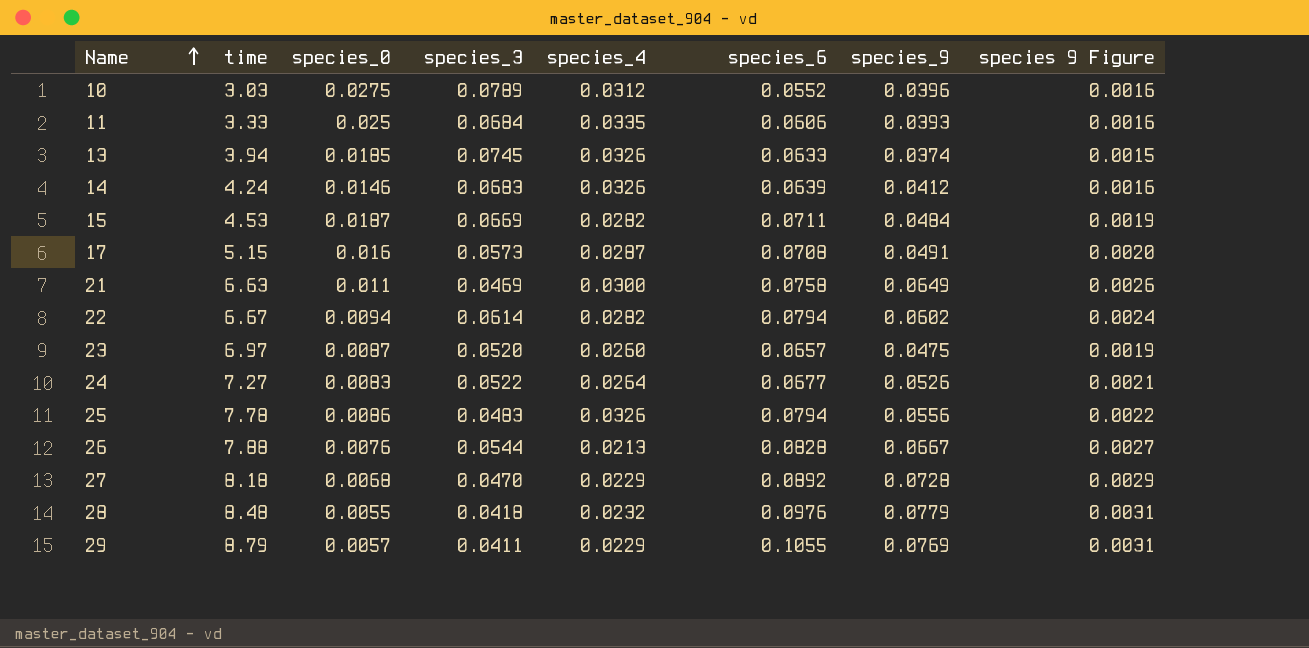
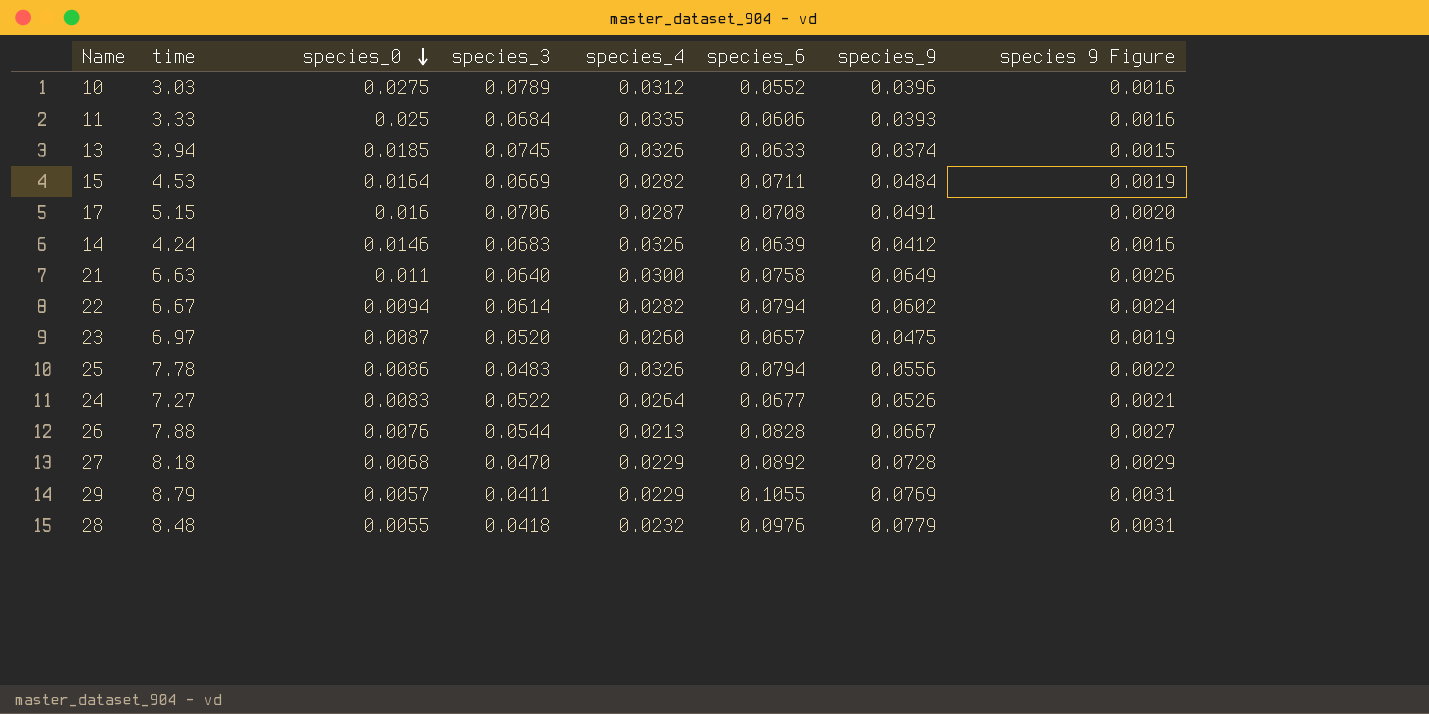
row order: Name ascending -> species_0 descending
15 | species_0: 0.0187 -> 0.0164
17 | species_3: 0.0573 -> 0.0706
21 | species_3: 0.0469 -> 0.0640

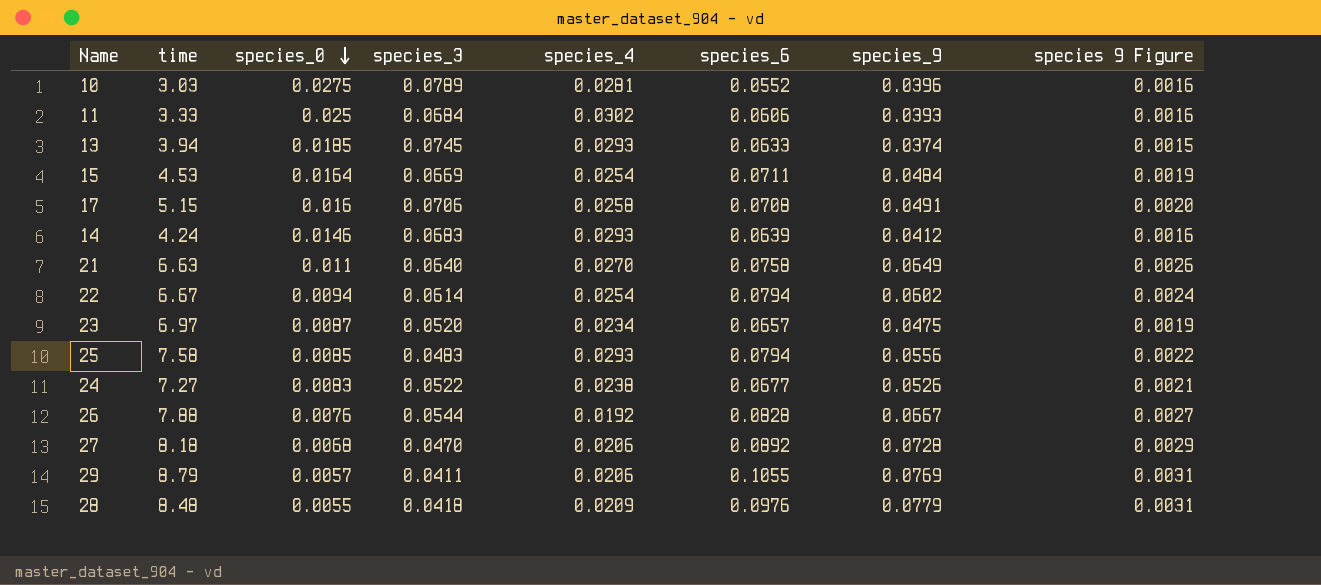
10 | species_4: 0.0312 -> 0.0281
11 | species_4: 0.0335 -> 0.0302
13 | species_4: 0.0326 -> 0.0293
15 | species_4: 0.0282 -> 0.0254
17 | species_4: 0.0287 -> 0.0258
14 | species_4: 0.0326 -> 0.0293
21 | species_4: 0.0300 -> 0.0270
22 | species_4: 0.0282 -> 0.0254
23 | species_4: 0.0260 -> 0.0234
25 | time: 7.78 -> 7.58
25 | species_0: 0.0086 -> 0.0085
25 | species_4: 0.0326 -> 0.0293
24 | species_4: 0.0264 -> 0.0238
26 | species_4: 0.0213 -> 0.0192
27 | species_4: 0.0229 -> 0.0206
29 | species_4: 0.0229 -> 0.0206
28 | species_4: 0.0232 -> 0.0209

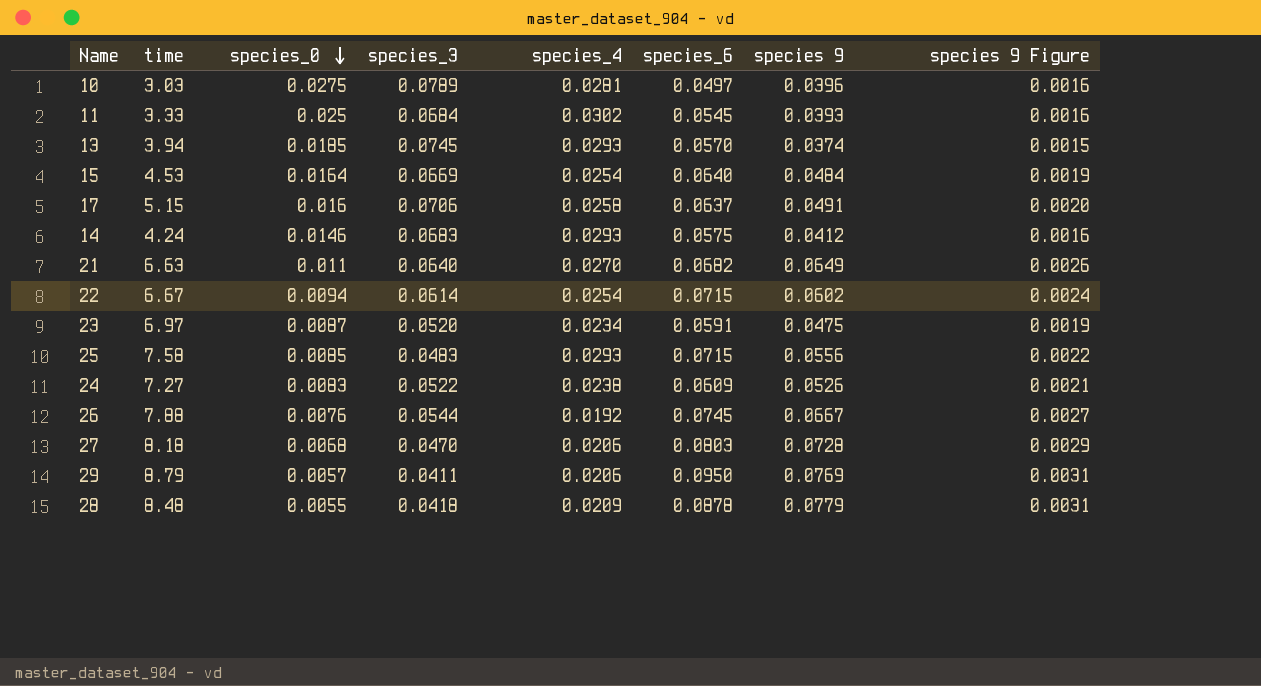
column name: species_9 -> species 9
10 | species_6: 0.0552 -> 0.0497
11 | species_6: 0.0606 -> 0.0545
13 | species_6: 0.0633 -> 0.0570
15 | species_6: 0.0711 -> 0.0640
17 | species_6: 0.0708 -> 0.0637
14 | species_6: 0.0639 -> 0.0575
21 | species_6: 0.0758 -> 0.0682
22 | species_6: 0.0794 -> 0.0715
23 | species_6: 0.0657 -> 0.0591
25 | species_6: 0.0794 -> 0.0715
24 | species_6: 0.0677 -> 0.0609
26 | species_6: 0.0828 -> 0.0745
27 | species_6: 0.0892 -> 0.0803
29 | species_6: 0.1055 -> 0.0950
28 | species_6: 0.0976 -> 0.0878

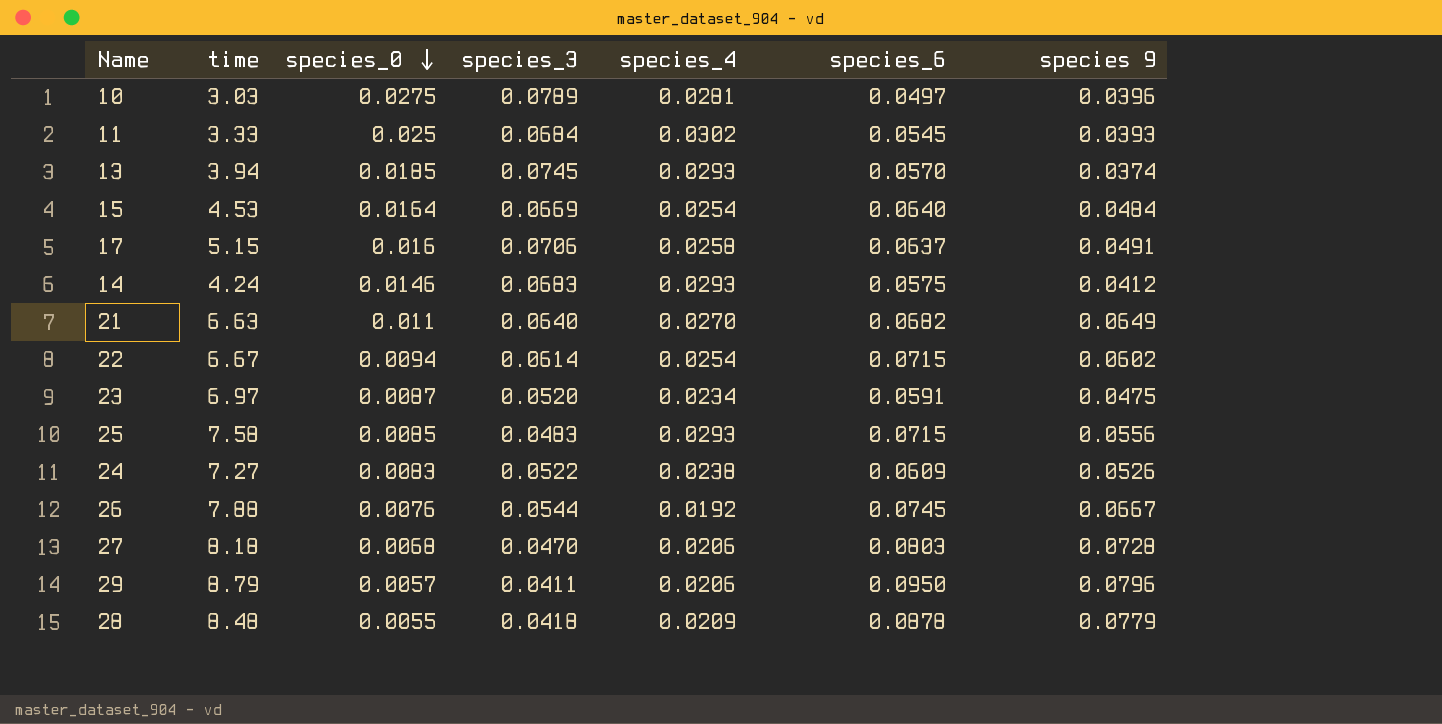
column species 9 Figure | formula: [species 9] * 0.04 -> none
29 | species 9: 0.0769 -> 0.0796

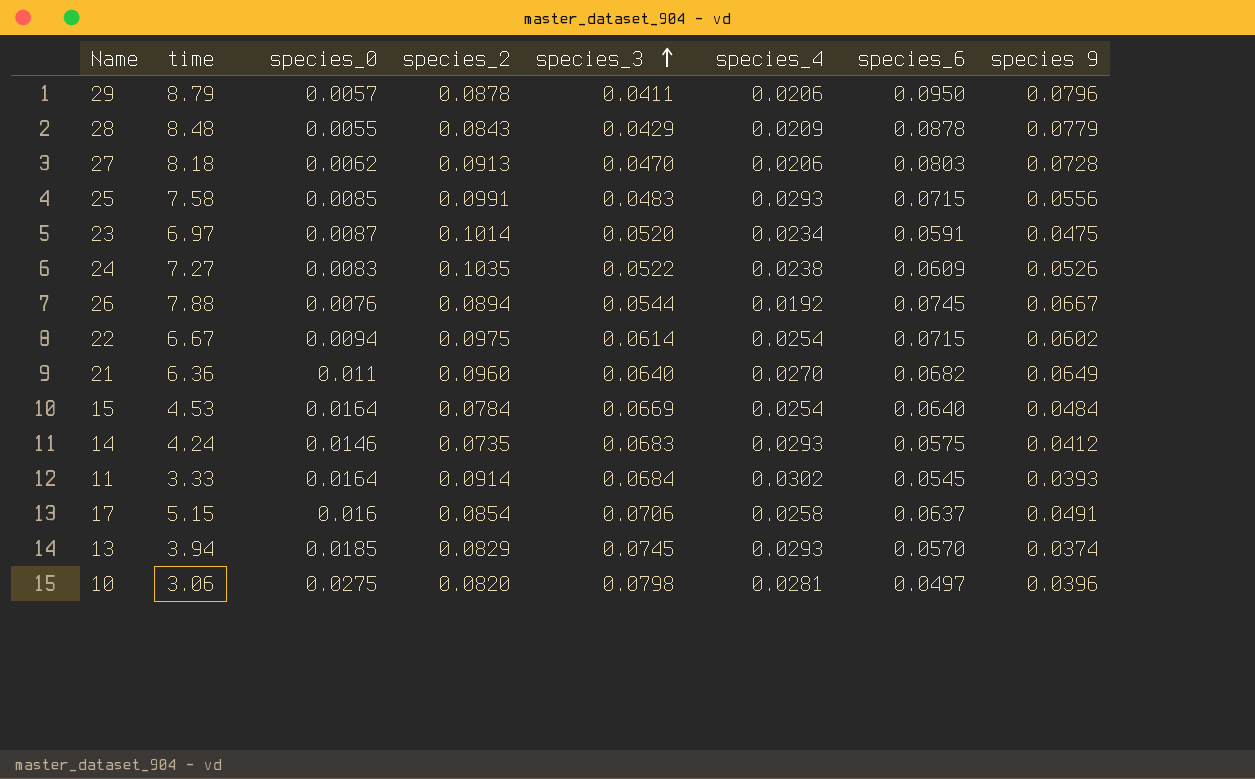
row order: species_0 descending -> species_3 ascending
column species_2 | position: none -> 4
28 | species_3: 0.0418 -> 0.0429
27 | species_0: 0.0068 -> 0.0062
21 | time: 6.63 -> 6.36
11 | species_0: 0.025 -> 0.0164
10 | time: 3.03 -> 3.06
10 | species_3: 0.0789 -> 0.0798

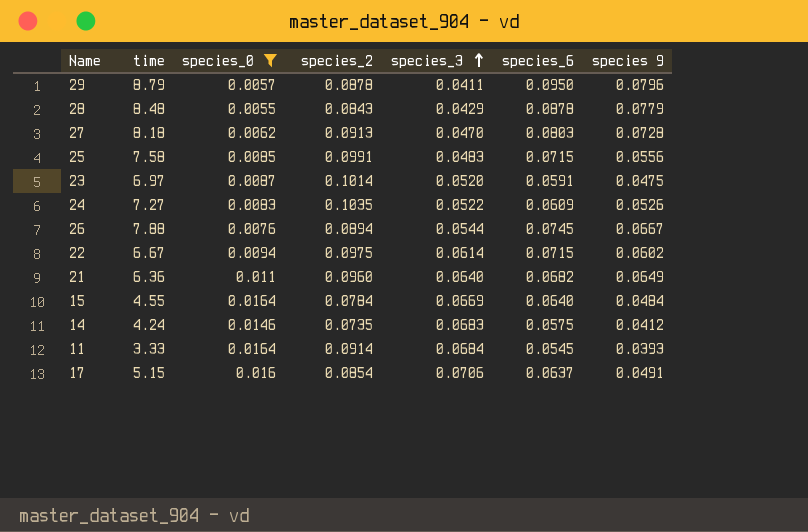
filter: none -> species_0 <= 0.0164
column species_4 | position: 6 -> none
15 | time: 4.53 -> 4.55

